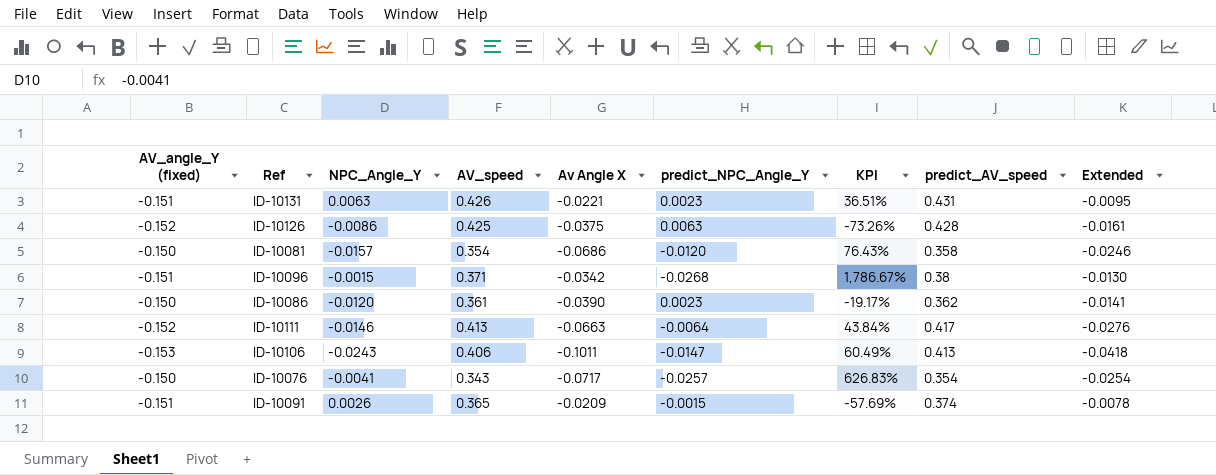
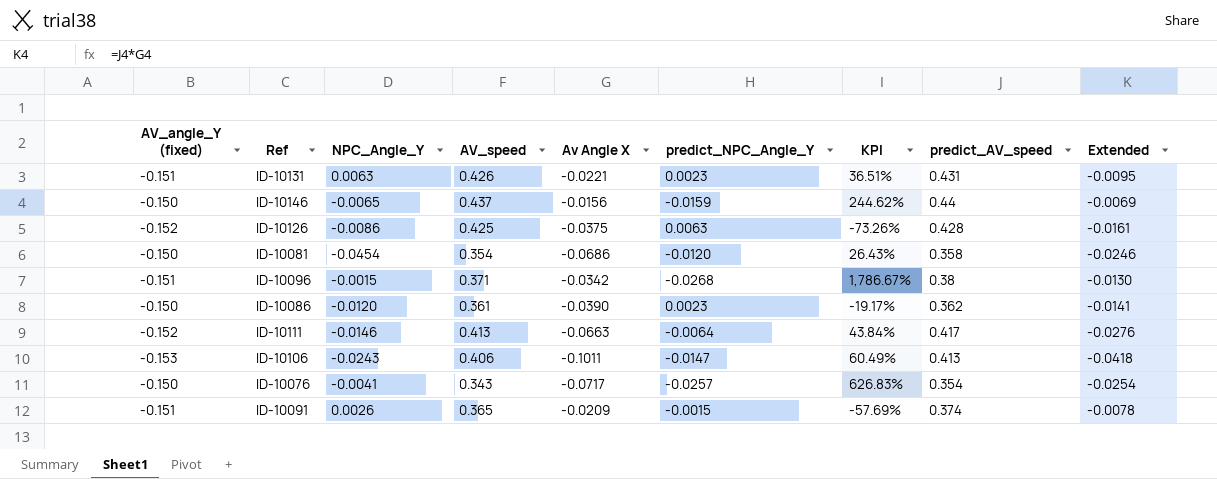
row ID-10146: none -> -0.150 | -0.0065 | 0.437 | -0.0156 | -0.0159 | 244.62% | 0.44 | -0.0069
ID-10081 | NPC_Angle_Y: -0.0157 -> -0.0454
ID-10081 | KPI: 76.43% -> 26.43%

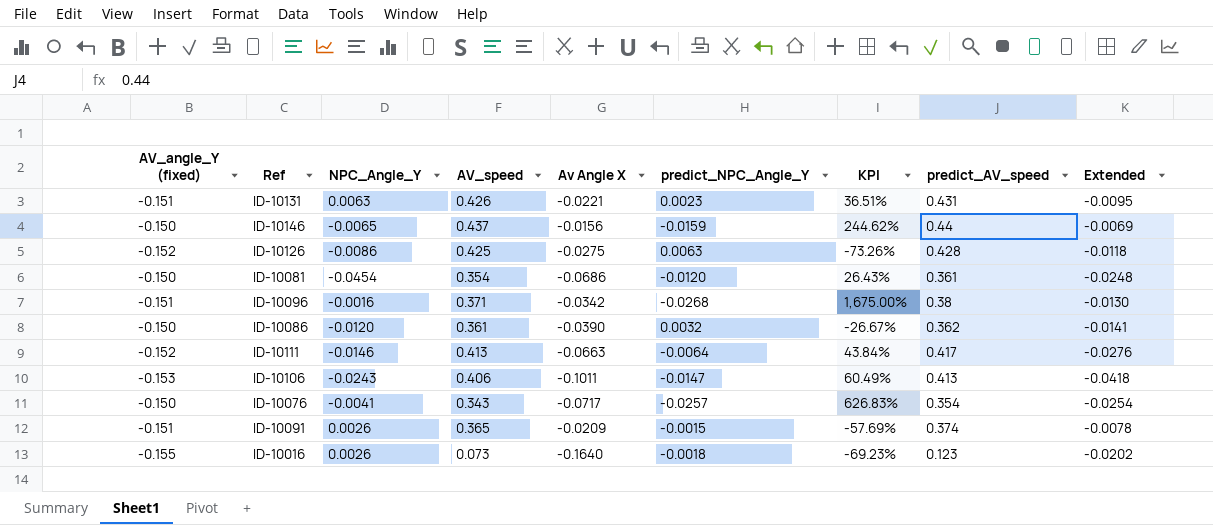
ID-10126 | Av Angle X: -0.0375 -> -0.0275
ID-10126 | Extended: -0.0161 -> -0.0118
ID-10081 | predict_AV_speed: 0.358 -> 0.361
ID-10081 | Extended: -0.0246 -> -0.0248
ID-10096 | NPC_Angle_Y: -0.0015 -> -0.0016
ID-10096 | KPI: 1,786.67% -> 1,675.00%
ID-10086 | predict_NPC_Angle_Y: 0.0023 -> 0.0032
ID-10086 | KPI: -19.17% -> -26.67%
row ID-10016: none -> -0.155 | 0.0026 | 0.073 | -0.1640 | -0.0018 | -69.23% | 0.123 | -0.0202

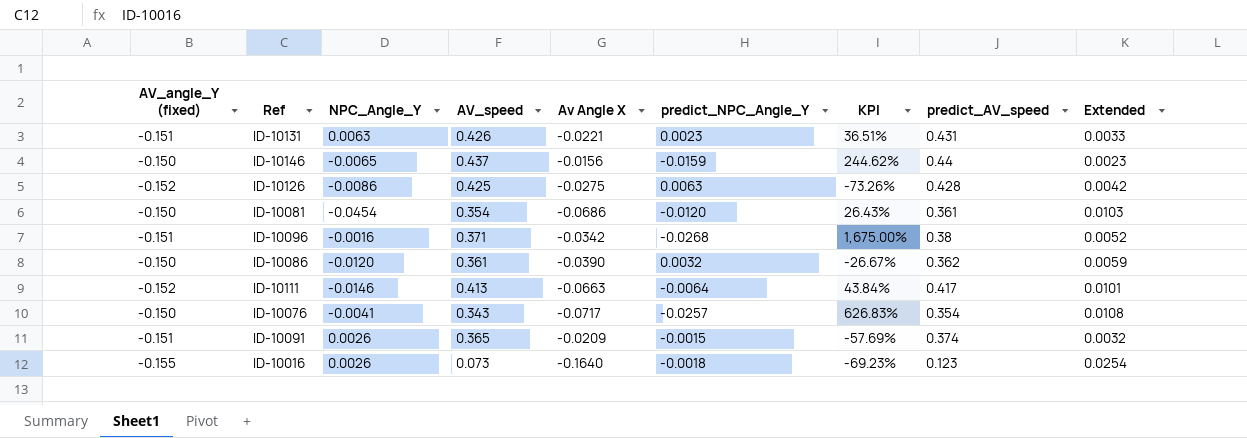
column Extended | formula: [Av Angle X] * [predict_AV_speed] -> [AV_angle_Y (fixed)] * [Av Angle X]
row ID-10106: -0.153 | -0.0243 | 0.406 | -0.1011 | -0.0147 | 60.49% | 0.413 | -0.0418 -> none

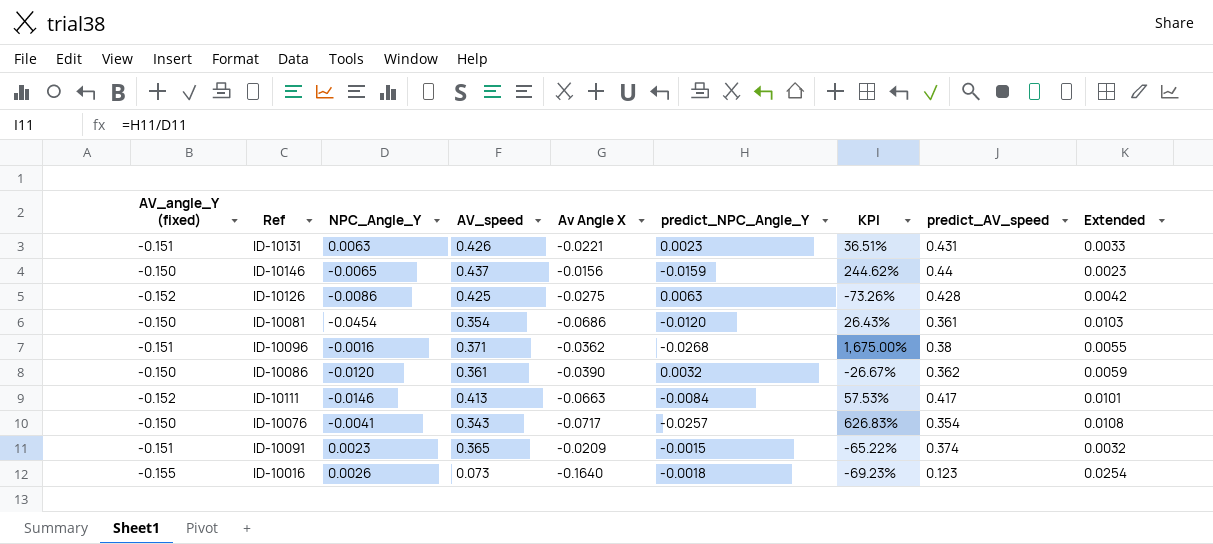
ID-10096 | Av Angle X: -0.0342 -> -0.0362
ID-10096 | Extended: 0.0052 -> 0.0055
ID-10111 | predict_NPC_Angle_Y: -0.0064 -> -0.0084
ID-10111 | KPI: 43.84% -> 57.53%
ID-10091 | NPC_Angle_Y: 0.0026 -> 0.0023
ID-10091 | KPI: -57.69% -> -65.22%

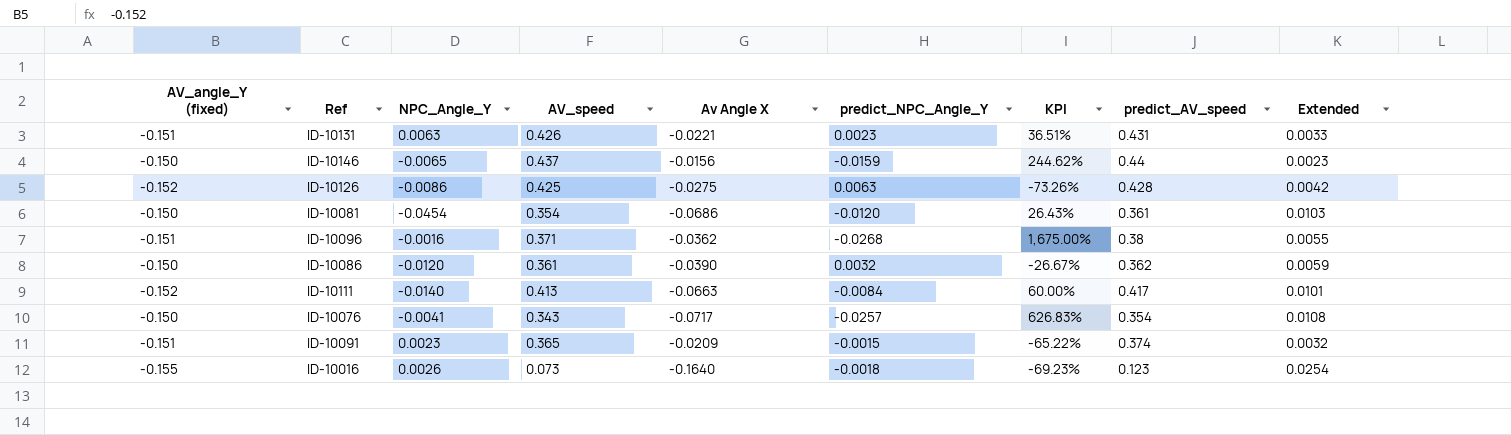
ID-10111 | NPC_Angle_Y: -0.0146 -> -0.0140
ID-10111 | KPI: 57.53% -> 60.00%

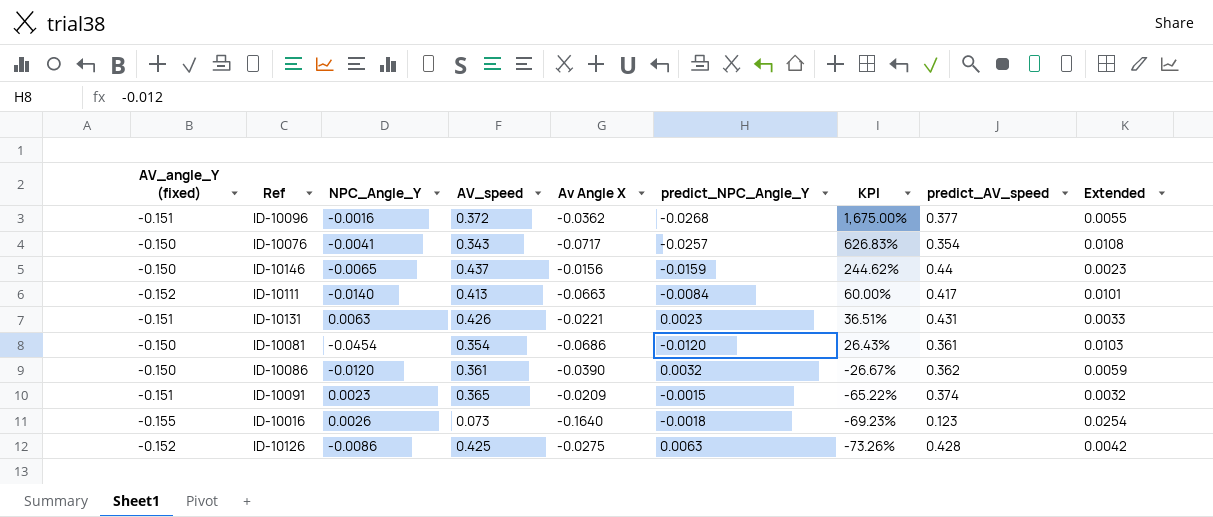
row order: none -> KPI descending
ID-10096 | AV_speed: 0.371 -> 0.372
ID-10096 | predict_AV_speed: 0.38 -> 0.377

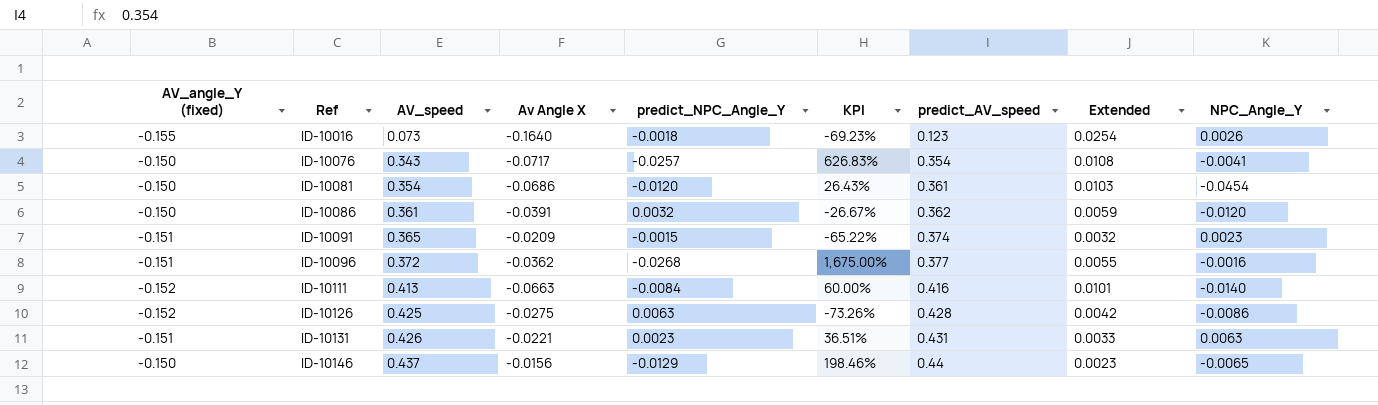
row order: KPI descending -> Ref ascending
column NPC_Angle_Y | position: 3 -> 9
ID-10086 | Av Angle X: -0.0390 -> -0.0391
ID-10111 | predict_AV_speed: 0.417 -> 0.416
ID-10146 | predict_NPC_Angle_Y: -0.0159 -> -0.0129
ID-10146 | KPI: 244.62% -> 198.46%

